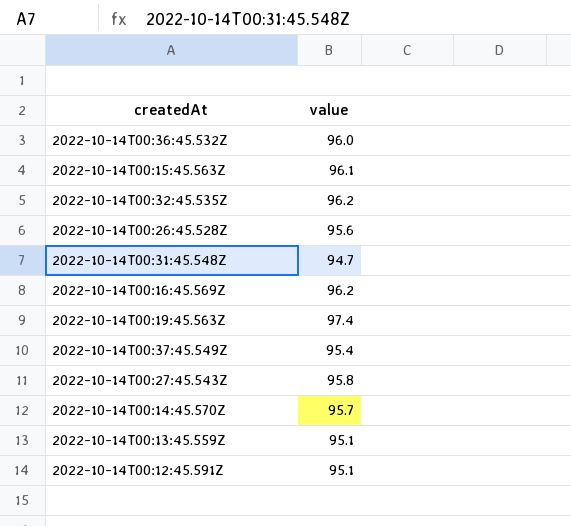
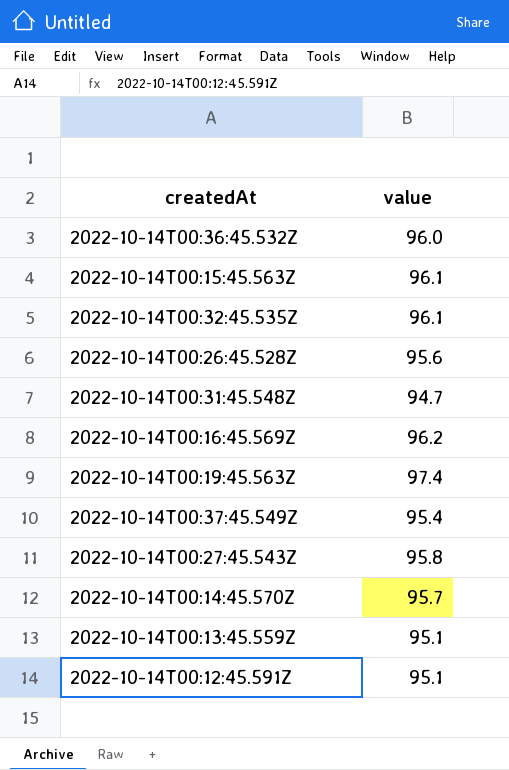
2022-10-14T00:32:45.535Z | value: 96.2 -> 96.1

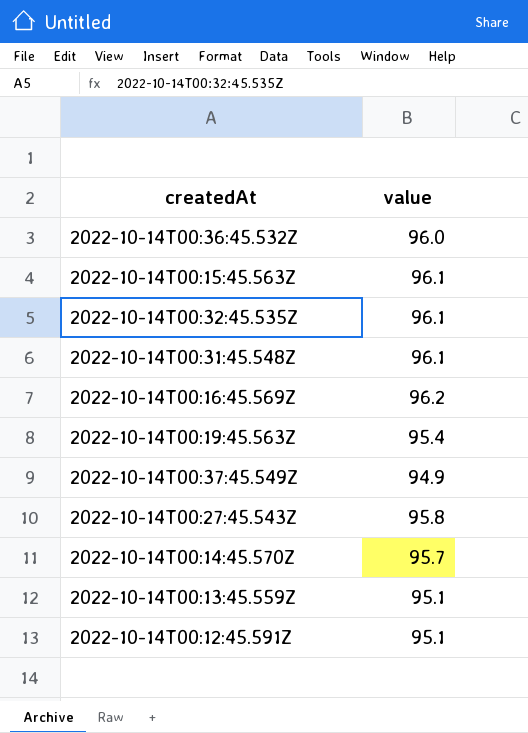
row 2022-10-14T00:26:45.528Z: 95.6 -> none
2022-10-14T00:31:45.548Z | value: 94.7 -> 96.1
2022-10-14T00:19:45.563Z | value: 97.4 -> 95.4
2022-10-14T00:37:45.549Z | value: 95.4 -> 94.9

